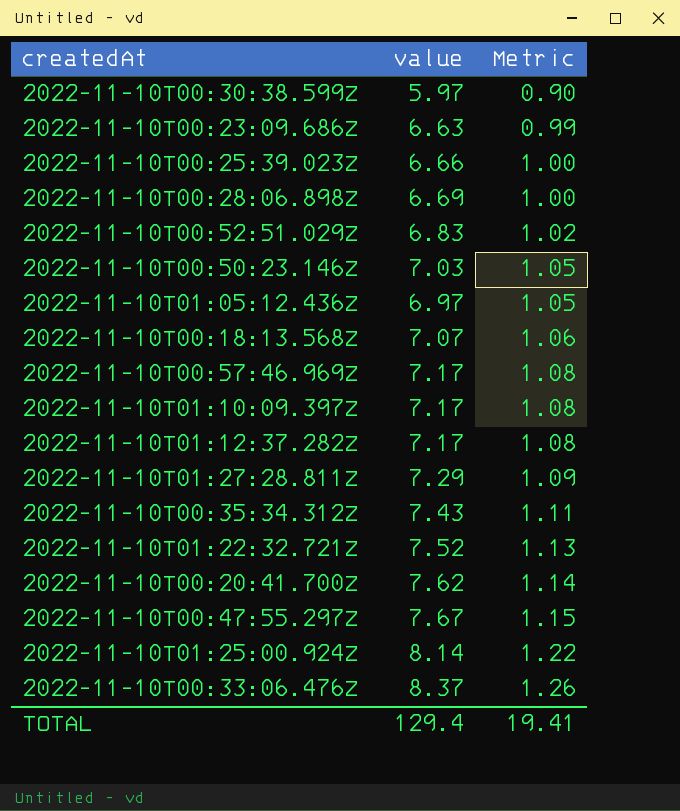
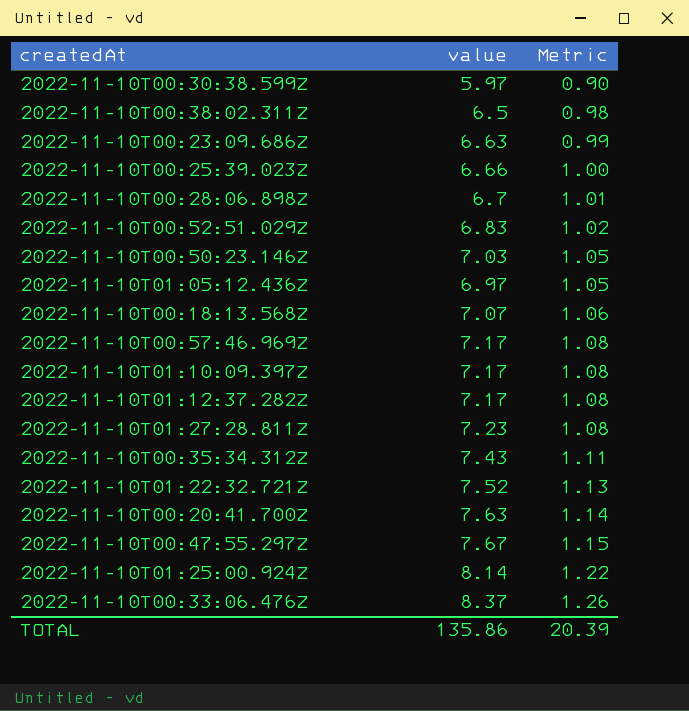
row 2022-11-10T00:38:02.311Z: none -> 6.5 | 0.98
2022-11-10T00:28:06.898Z | value: 6.69 -> 6.7
2022-11-10T00:28:06.898Z | Metric: 1.00 -> 1.01
2022-11-10T01:27:28.811Z | value: 7.29 -> 7.23
2022-11-10T01:27:28.811Z | Metric: 1.09 -> 1.08
2022-11-10T00:20:41.700Z | value: 7.62 -> 7.63
TOTAL | value: 129.4 -> 135.86
TOTAL | Metric: 19.41 -> 20.39

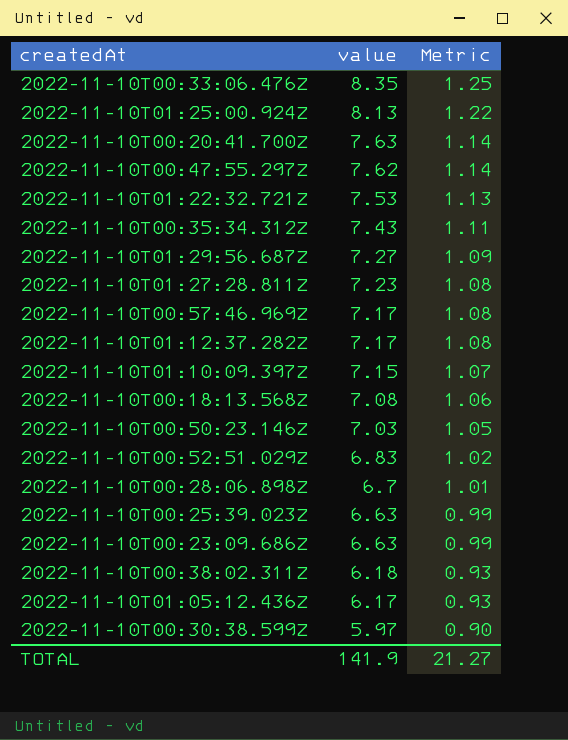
row order: Metric ascending -> value descending
2022-11-10T00:33:06.476Z | value: 8.37 -> 8.35
2022-11-10T00:33:06.476Z | Metric: 1.26 -> 1.25
2022-11-10T01:25:00.924Z | value: 8.14 -> 8.13
2022-11-10T00:47:55.297Z | value: 7.67 -> 7.62
2022-11-10T00:47:55.297Z | Metric: 1.15 -> 1.14
2022-11-10T01:22:32.721Z | value: 7.52 -> 7.53
row 2022-11-10T01:29:56.687Z: none -> 7.27 | 1.09
2022-11-10T01:10:09.397Z | value: 7.17 -> 7.15
2022-11-10T01:10:09.397Z | Metric: 1.08 -> 1.07
2022-11-10T00:18:13.568Z | value: 7.07 -> 7.08
2022-11-10T00:25:39.023Z | value: 6.66 -> 6.63
2022-11-10T00:25:39.023Z | Metric: 1.00 -> 0.99
2022-11-10T00:38:02.311Z | value: 6.5 -> 6.18
2022-11-10T00:38:02.311Z | Metric: 0.98 -> 0.93
2022-11-10T01:05:12.436Z | value: 6.97 -> 6.17
2022-11-10T01:05:12.436Z | Metric: 1.05 -> 0.93
TOTAL | value: 135.86 -> 141.9
TOTAL | Metric: 20.39 -> 21.27

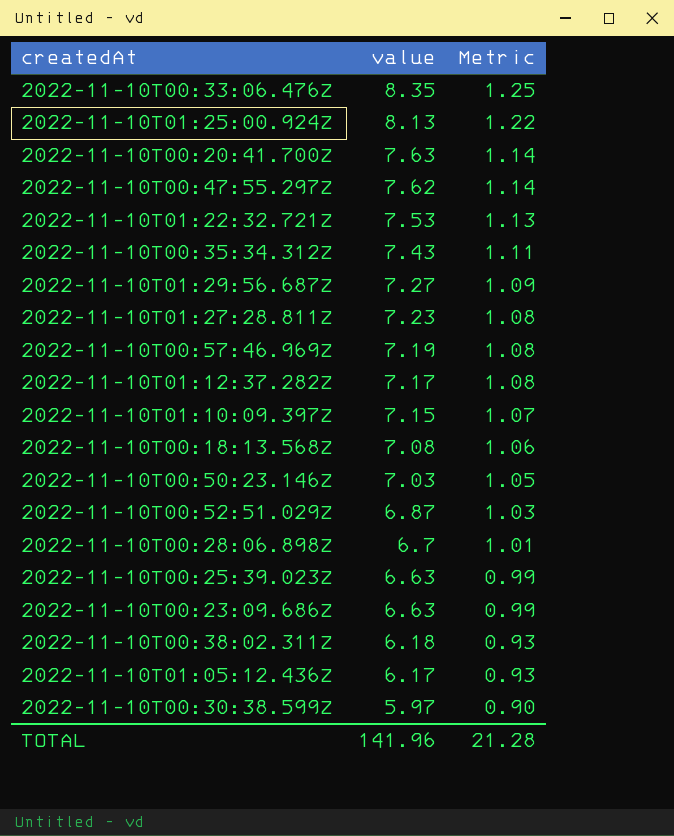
2022-11-10T00:57:46.969Z | value: 7.17 -> 7.19
2022-11-10T00:52:51.029Z | value: 6.83 -> 6.87
2022-11-10T00:52:51.029Z | Metric: 1.02 -> 1.03
TOTAL | value: 141.9 -> 141.96
TOTAL | Metric: 21.27 -> 21.28

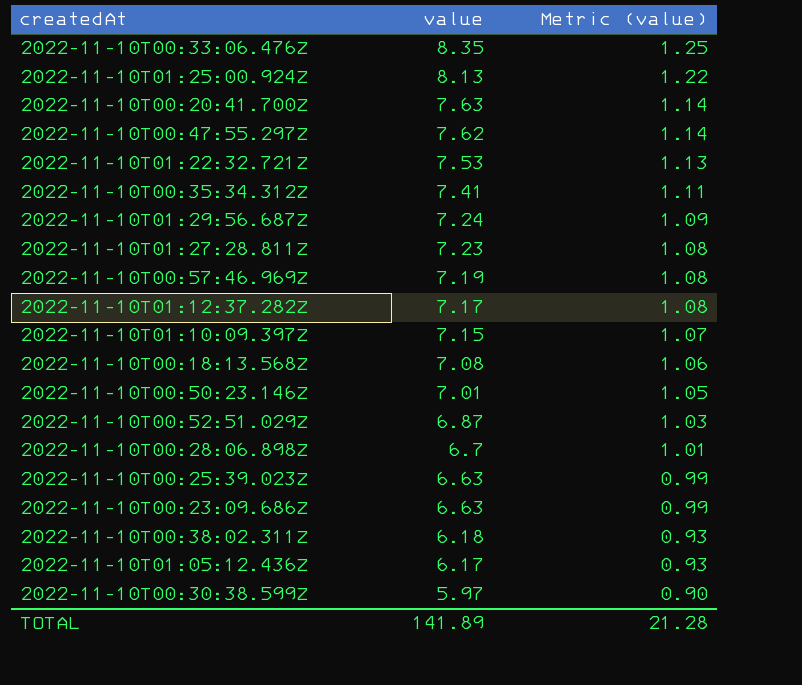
column name: Metric -> Metric (value)
2022-11-10T00:35:34.312Z | value: 7.43 -> 7.41
2022-11-10T01:29:56.687Z | value: 7.27 -> 7.24
2022-11-10T00:50:23.146Z | value: 7.03 -> 7.01
TOTAL | value: 141.96 -> 141.89

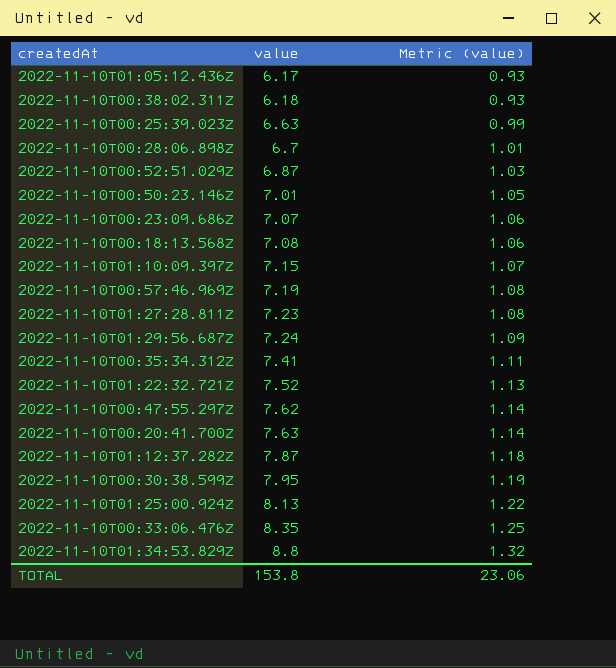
row order: value descending -> value ascending
2022-11-10T00:23:09.686Z | value: 6.63 -> 7.07
2022-11-10T00:23:09.686Z | Metric (value): 0.99 -> 1.06
2022-11-10T01:22:32.721Z | value: 7.53 -> 7.52
2022-11-10T01:12:37.282Z | value: 7.17 -> 7.87
2022-11-10T01:12:37.282Z | Metric (value): 1.08 -> 1.18
2022-11-10T00:30:38.599Z | value: 5.97 -> 7.95
2022-11-10T00:30:38.599Z | Metric (value): 0.90 -> 1.19
row 2022-11-10T01:34:53.829Z: none -> 8.8 | 1.32
TOTAL | value: 141.89 -> 153.8
TOTAL | Metric (value): 21.28 -> 23.06

